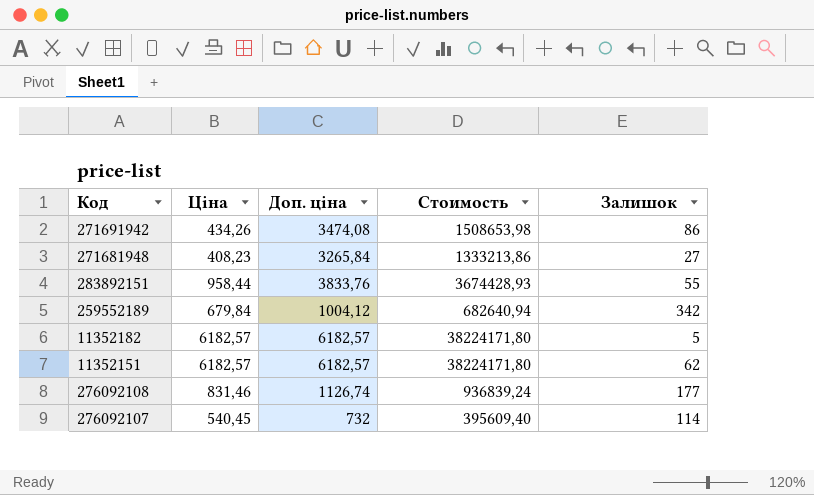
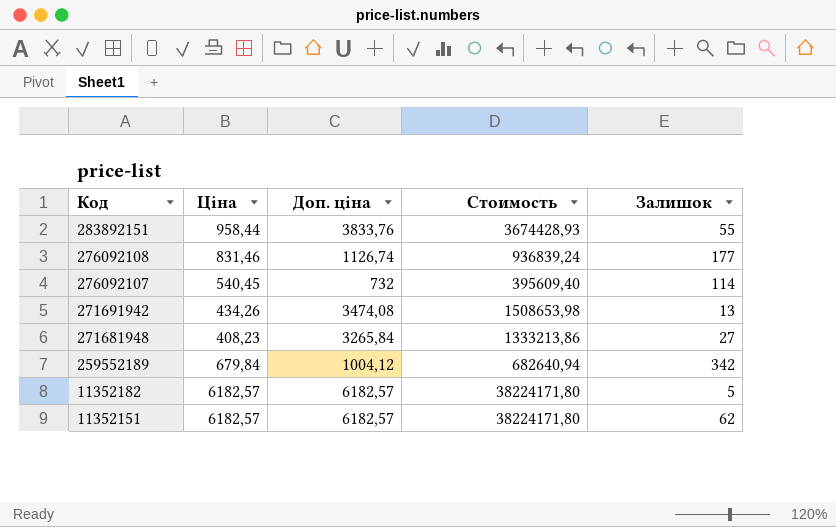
row order: none -> Код descending
271691942 | Залишок: 86 -> 13

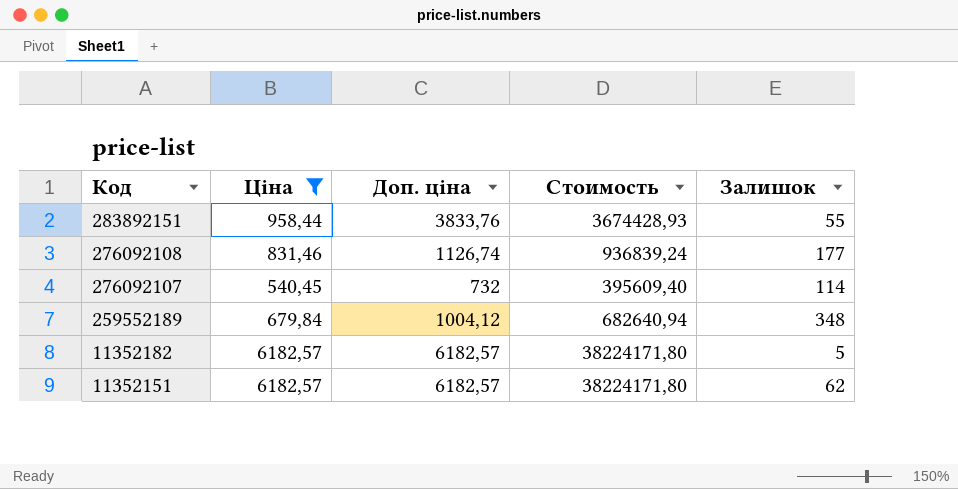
filter: none -> Ціна >= 540,45
259552189 | Залишок: 342 -> 348

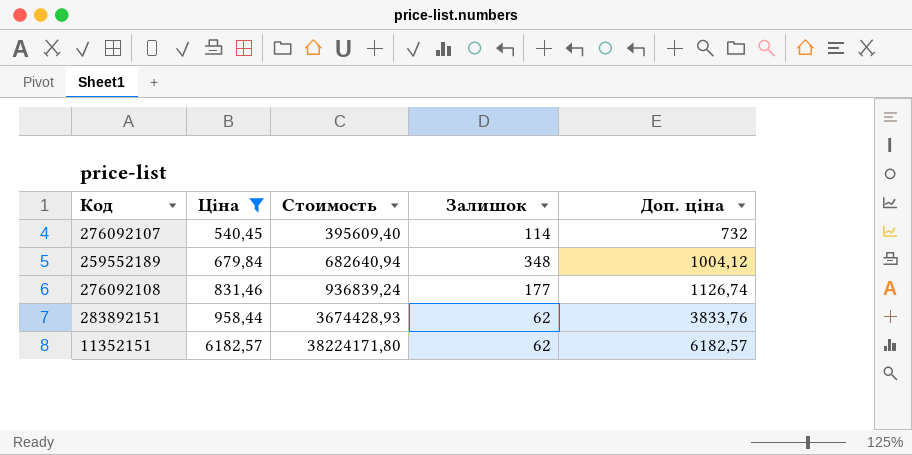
row order: Код descending -> Ціна ascending
column Доп. ціна | position: 3 -> 5
row 11352182: 6182,57 | 6182,57 | 38224171,80 | 5 -> none
283892151 | Залишок: 55 -> 62

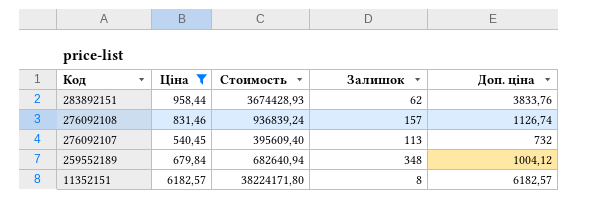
row order: Ціна ascending -> Код descending
276092108 | Залишок: 177 -> 157
276092107 | Залишок: 114 -> 113
11352151 | Залишок: 62 -> 8

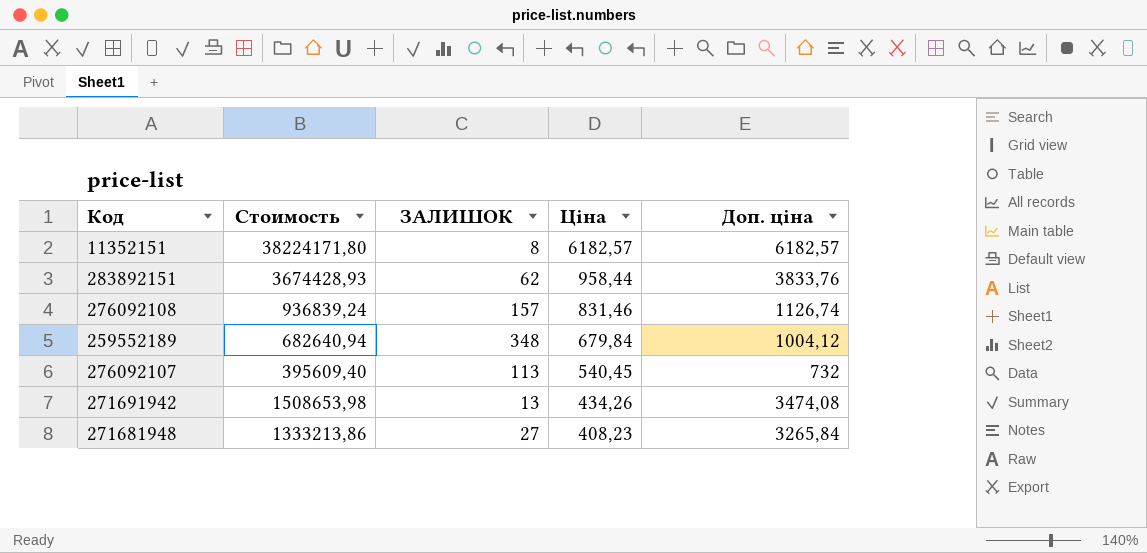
filter: Ціна >= 540,45 -> none
row order: Код descending -> Ціна descending
column name: Залишок -> ЗАЛИШОК
column Ціна | position: 2 -> 4

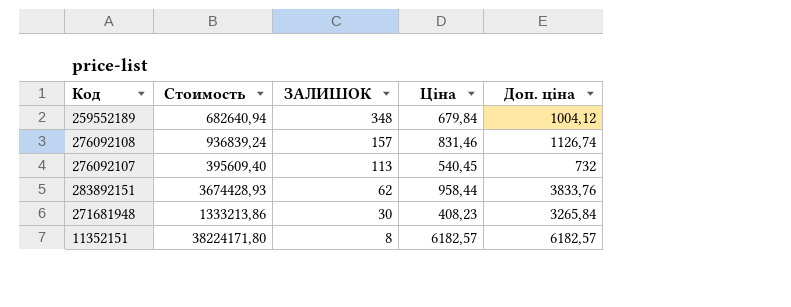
row order: Ціна descending -> ЗАЛИШОК descending
row 271691942: 1508653,98 | 13 | 434,26 | 3474,08 -> none
271681948 | ЗАЛИШОК: 27 -> 30

